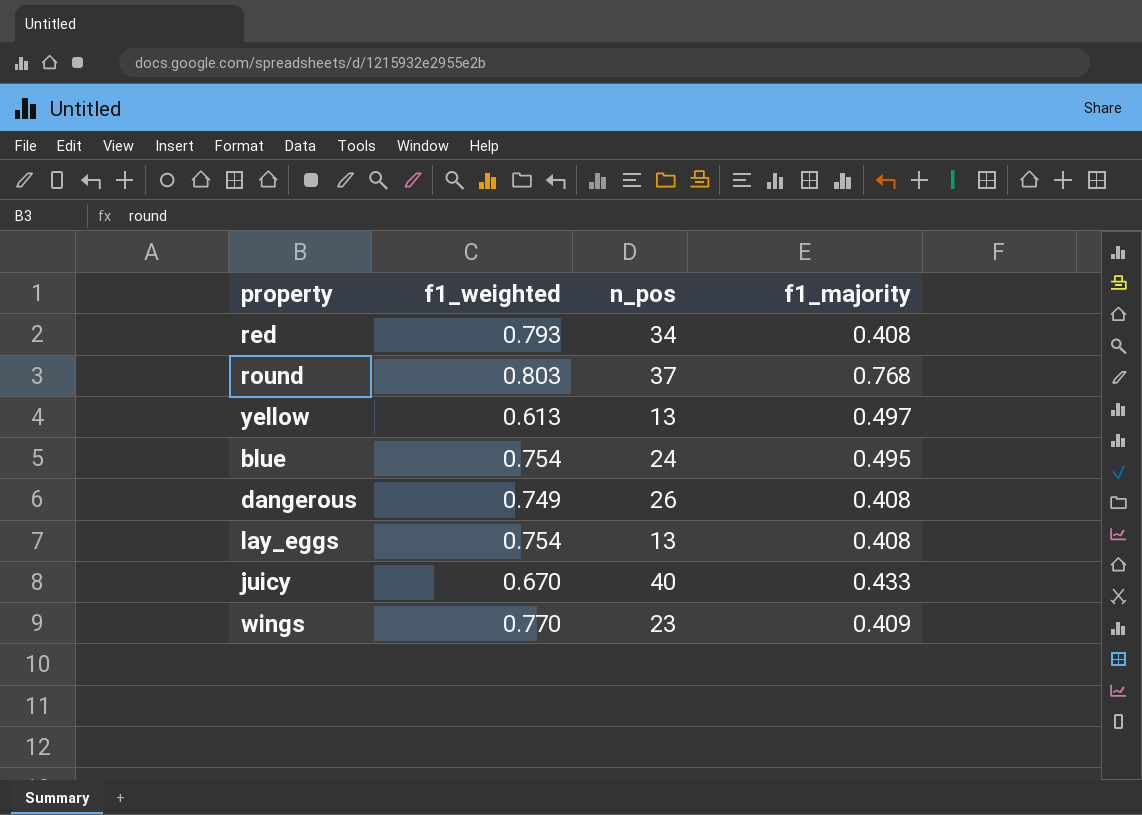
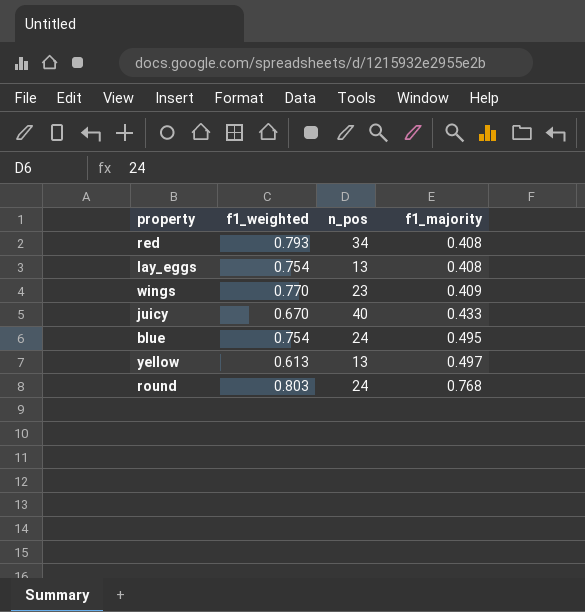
row order: none -> f1_majority ascending
row dangerous: 0.749 | 26 | 0.408 -> none
round | n_pos: 37 -> 24

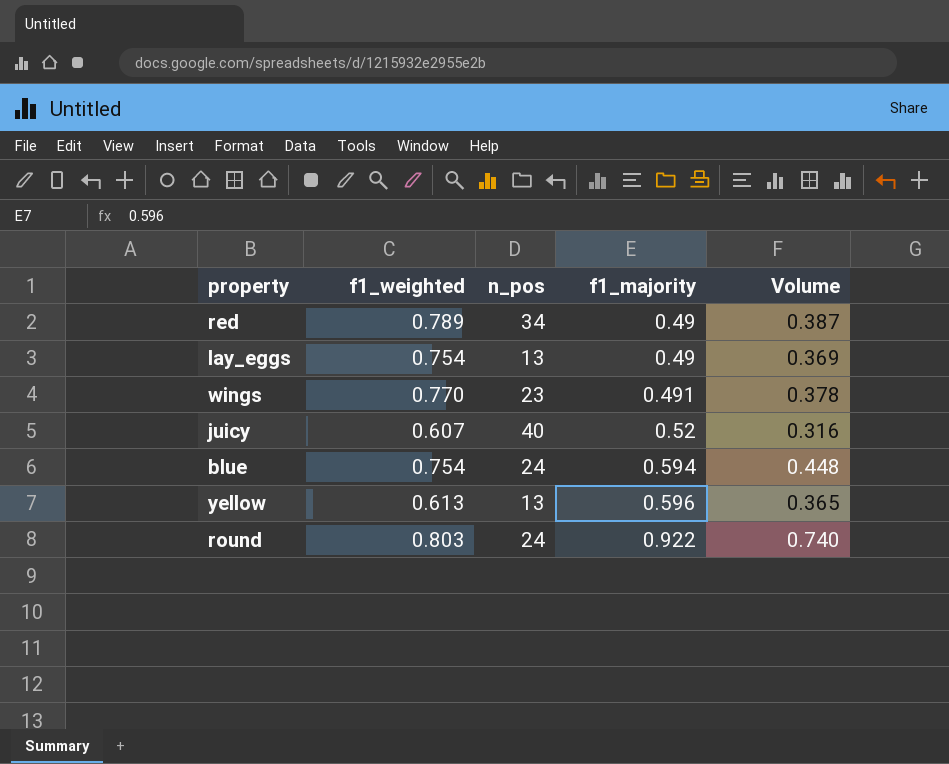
column Volume | formula: none -> [f1_weighted] * [f1_majority]
red | f1_weighted: 0.793 -> 0.789
red | f1_majority: 0.408 -> 0.49
lay_eggs | f1_majority: 0.408 -> 0.49
wings | f1_majority: 0.409 -> 0.491
juicy | f1_weighted: 0.670 -> 0.607
juicy | f1_majority: 0.433 -> 0.52
blue | f1_majority: 0.495 -> 0.594
yellow | f1_majority: 0.497 -> 0.596
round | f1_majority: 0.768 -> 0.922

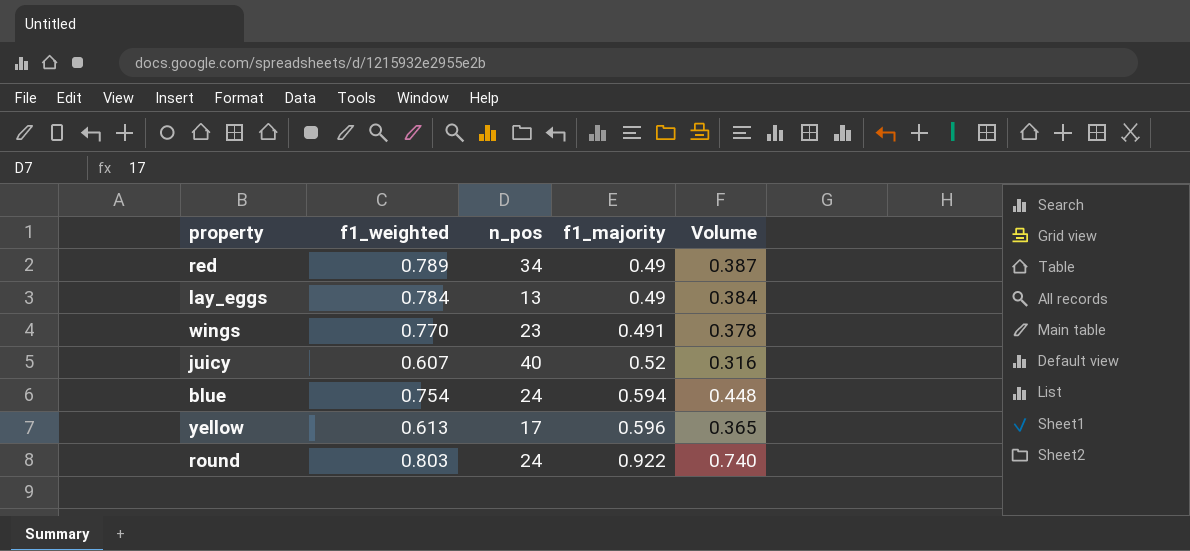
lay_eggs | f1_weighted: 0.754 -> 0.784
lay_eggs | Volume: 0.369 -> 0.384
yellow | n_pos: 13 -> 17

